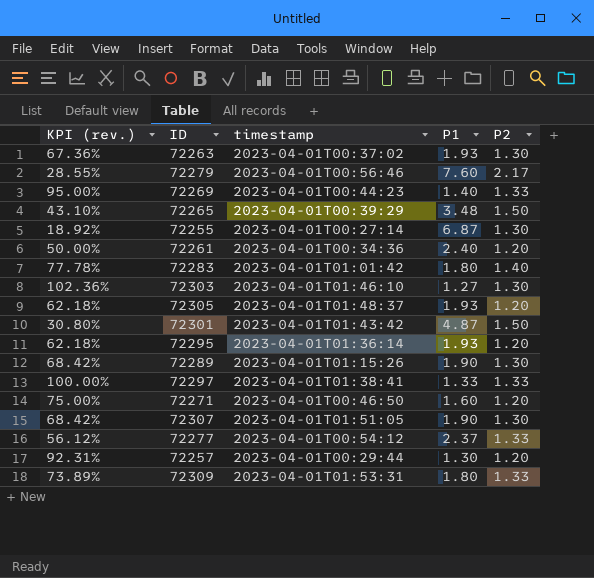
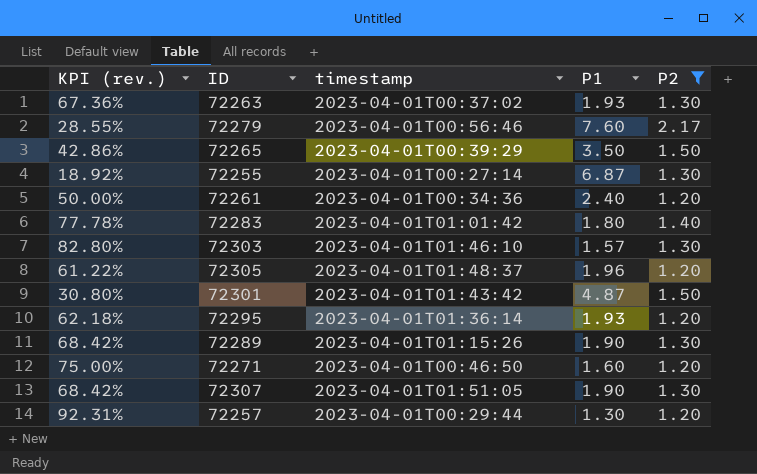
filter: none -> P2 != 1.33
72265 | KPI (rev.): 43.10% -> 42.86%
72265 | P1: 3.48 -> 3.50
72303 | KPI (rev.): 102.36% -> 82.80%
72303 | P1: 1.27 -> 1.57
72305 | KPI (rev.): 62.18% -> 61.22%
72305 | P1: 1.93 -> 1.96

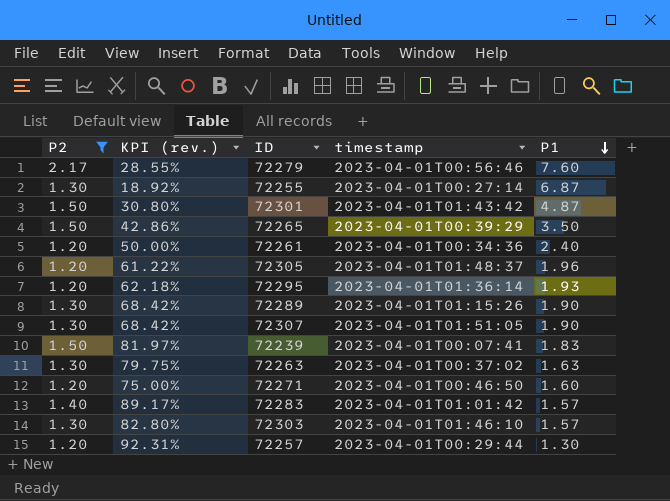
row order: none -> P1 descending
column P2 | position: 5 -> 1
row 72239: none -> 1.50 | 81.97% | 2023-04-01T00:07:41 | 1.83
72263 | KPI (rev.): 67.36% -> 79.75%
72263 | P1: 1.93 -> 1.63
72283 | KPI (rev.): 77.78% -> 89.17%
72283 | P1: 1.80 -> 1.57

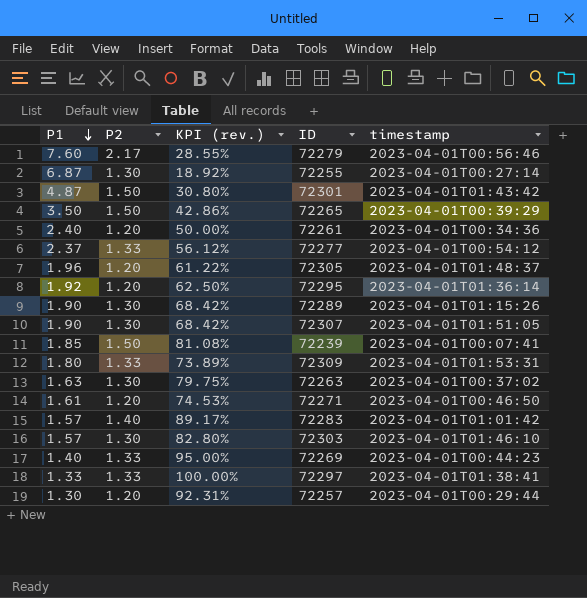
filter: P2 != 1.33 -> none
column P1 | position: 5 -> 1
72295 | P1: 1.93 -> 1.92
72295 | KPI (rev.): 62.18% -> 62.50%
72239 | P1: 1.83 -> 1.85
72239 | KPI (rev.): 81.97% -> 81.08%
72271 | P1: 1.60 -> 1.61
72271 | KPI (rev.): 75.00% -> 74.53%

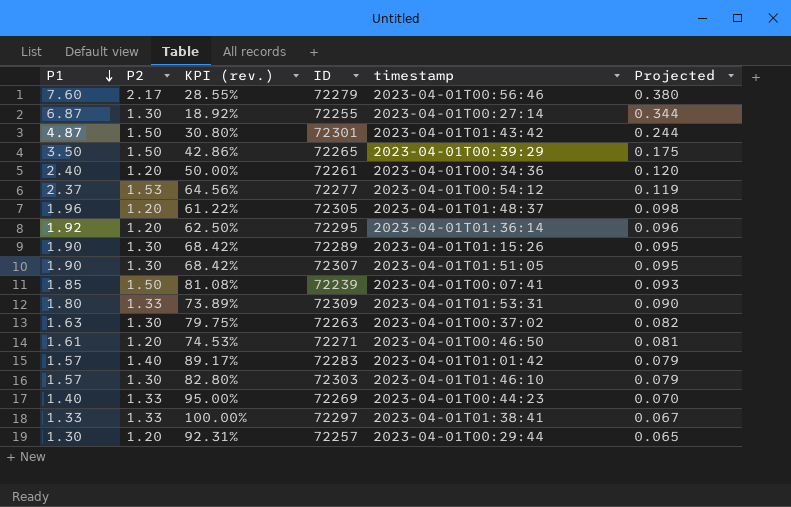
column Projected | formula: none -> [P1] * 0.05
72277 | P2: 1.33 -> 1.53
72277 | KPI (rev.): 56.12% -> 64.56%

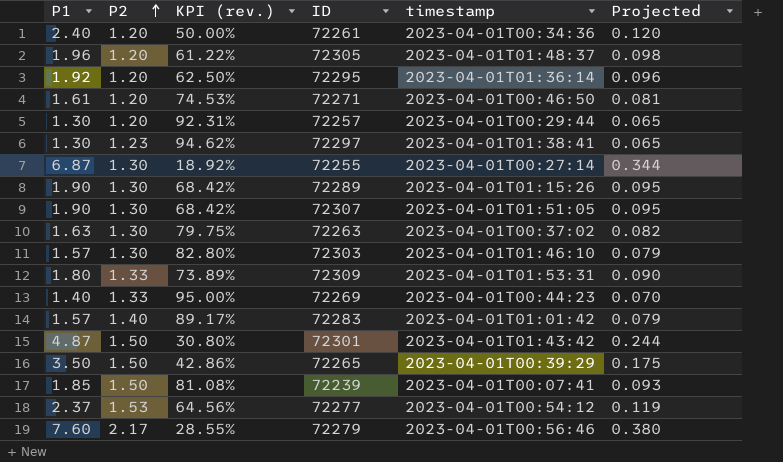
row order: P1 descending -> P2 ascending
72297 | P1: 1.33 -> 1.30
72297 | P2: 1.33 -> 1.23
72297 | KPI (rev.): 100.00% -> 94.62%
72297 | Projected: 0.067 -> 0.065

